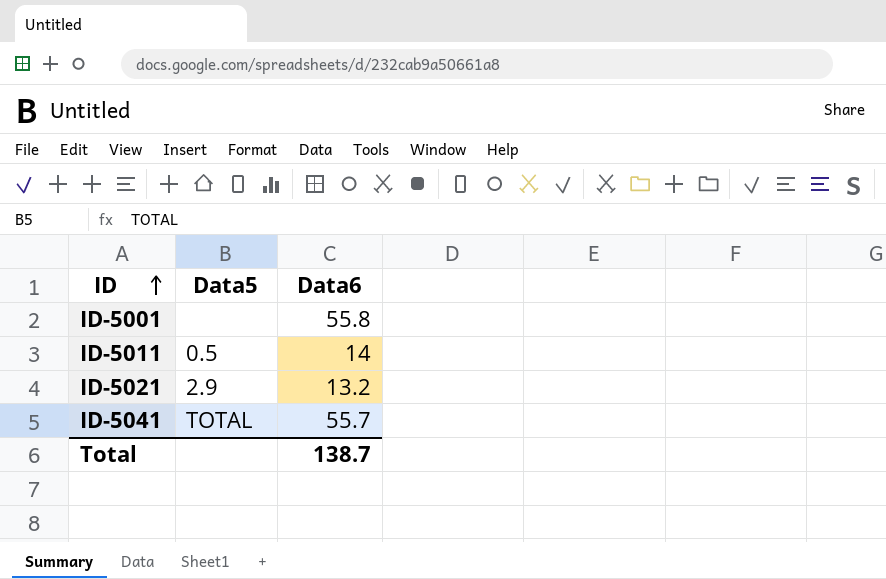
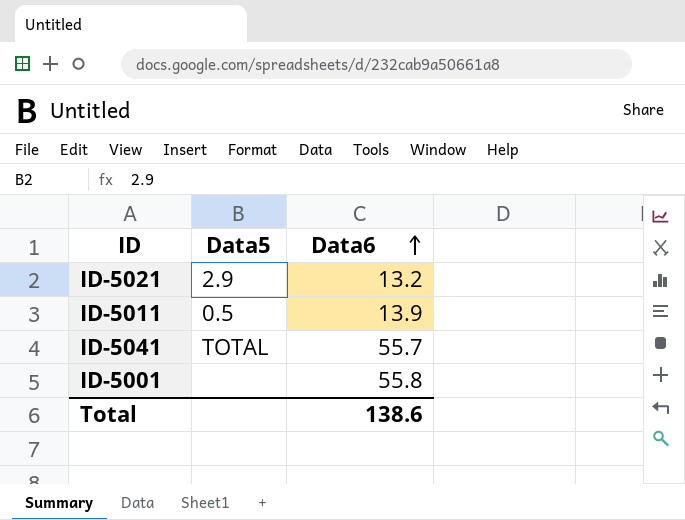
row order: ID ascending -> Data6 ascending
ID-5011 | Data6: 14 -> 13.9
Total | Data6: 138.7 -> 138.6

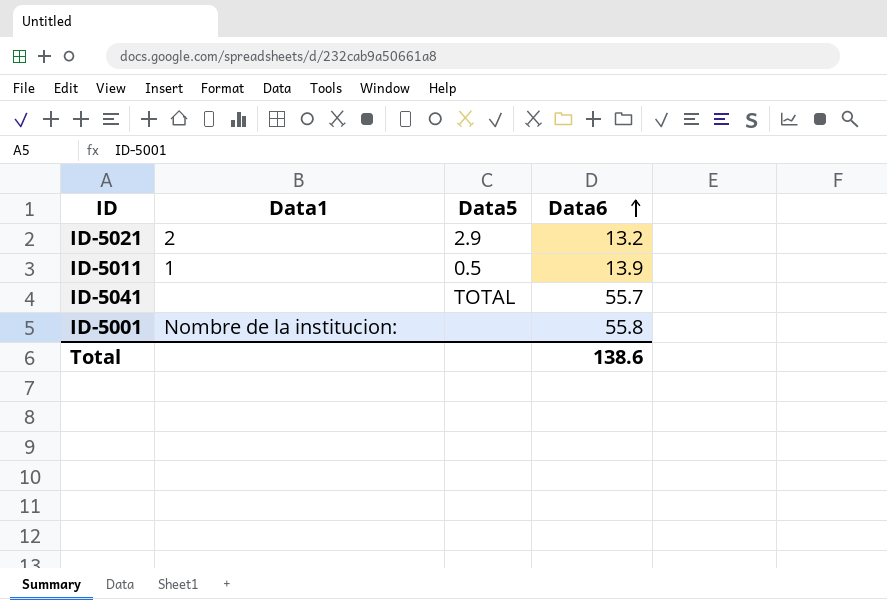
column Data1 | position: none -> 2

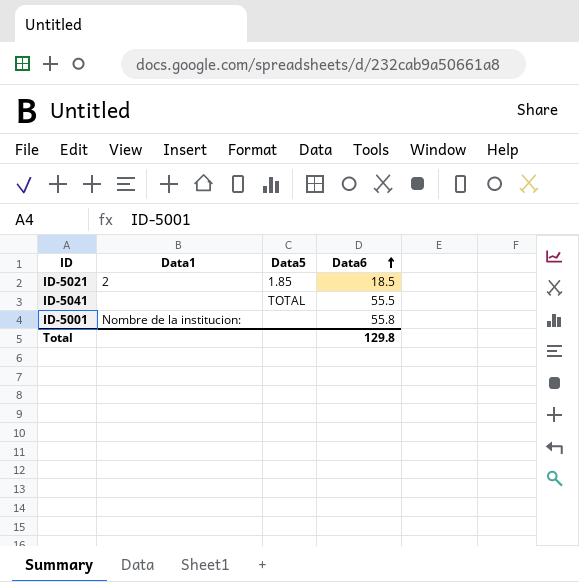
row ID-5011: 1 | 0.5 | 13.9 -> none
ID-5021 | Data5: 2.9 -> 1.85
ID-5021 | Data6: 13.2 -> 18.5
ID-5041 | Data6: 55.7 -> 55.5
Total | Data6: 138.6 -> 129.8

